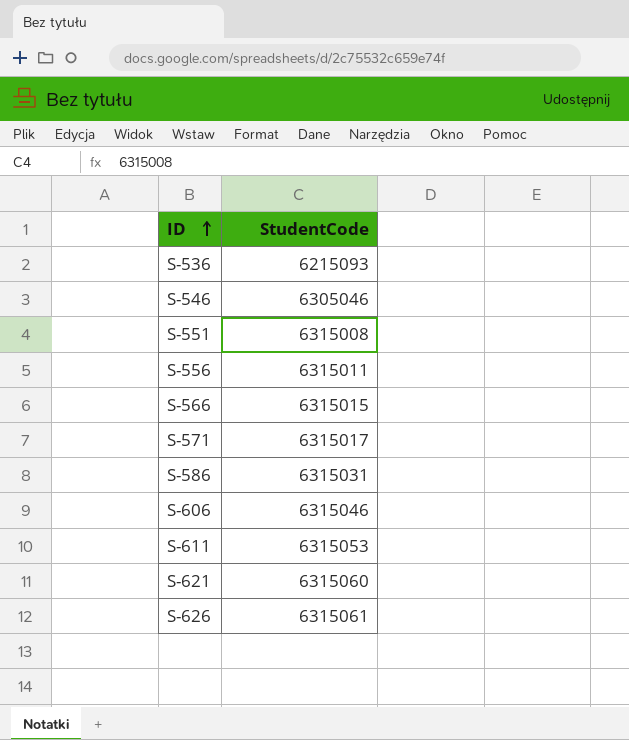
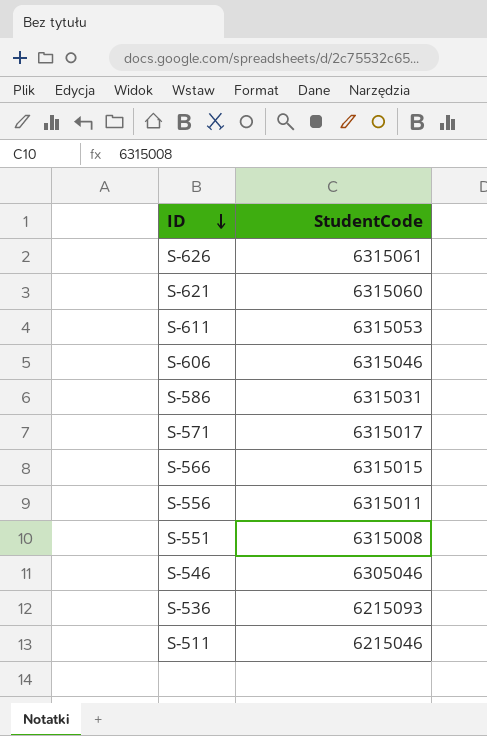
row order: ID ascending -> ID descending
row S-511: none -> 6215046

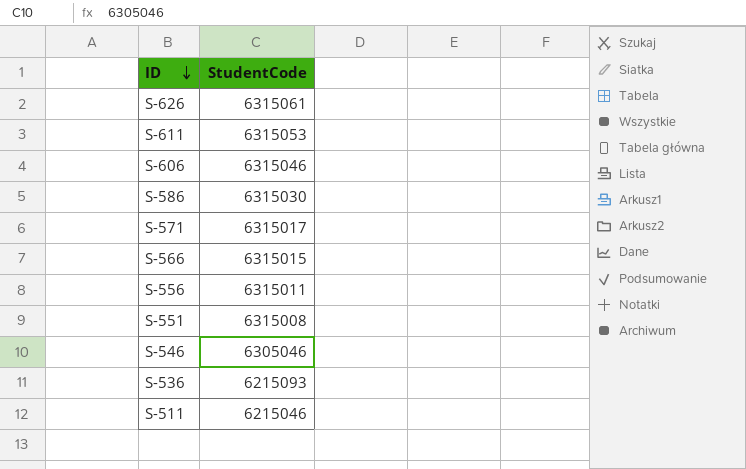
row S-621: 6315060 -> none
S-586 | StudentCode: 6315031 -> 6315030

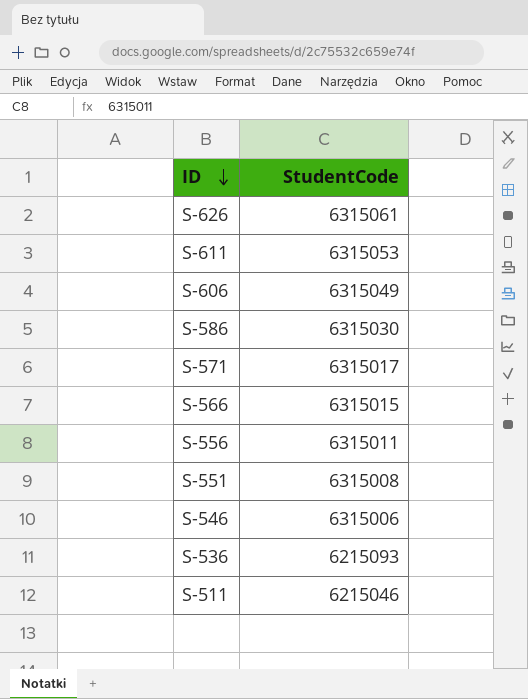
S-606 | StudentCode: 6315046 -> 6315049
S-546 | StudentCode: 6305046 -> 6315006

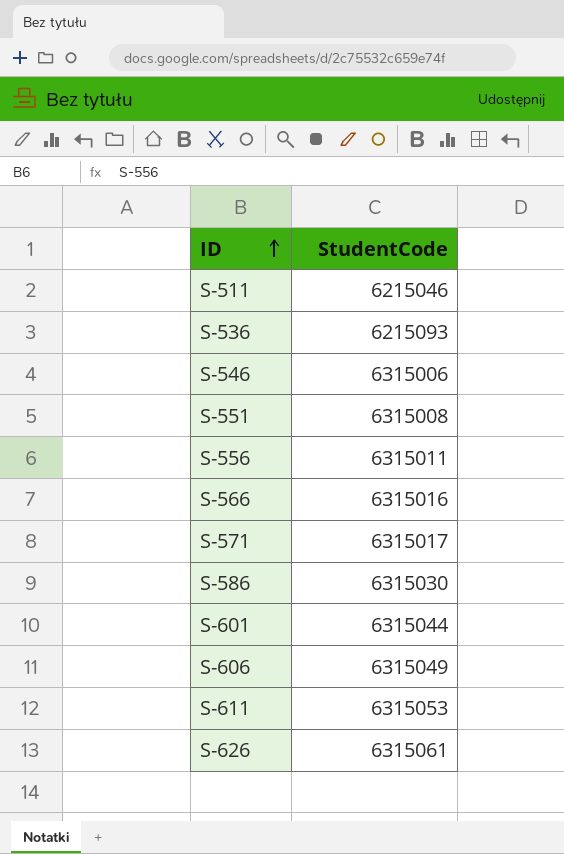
row order: ID descending -> ID ascending
S-566 | StudentCode: 6315015 -> 6315016
row S-601: none -> 6315044

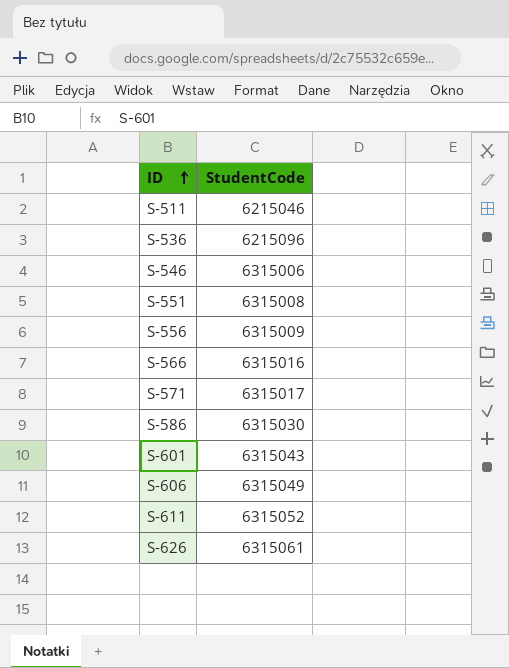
S-536 | StudentCode: 6215093 -> 6215096
S-556 | StudentCode: 6315011 -> 6315009
S-601 | StudentCode: 6315044 -> 6315043
S-611 | StudentCode: 6315053 -> 6315052

